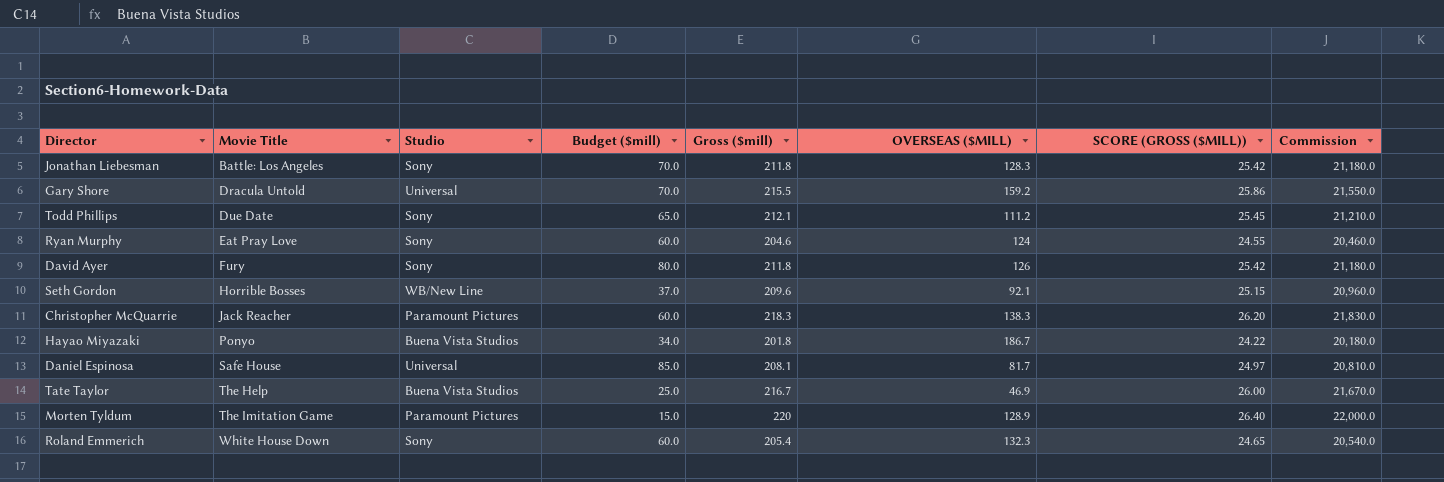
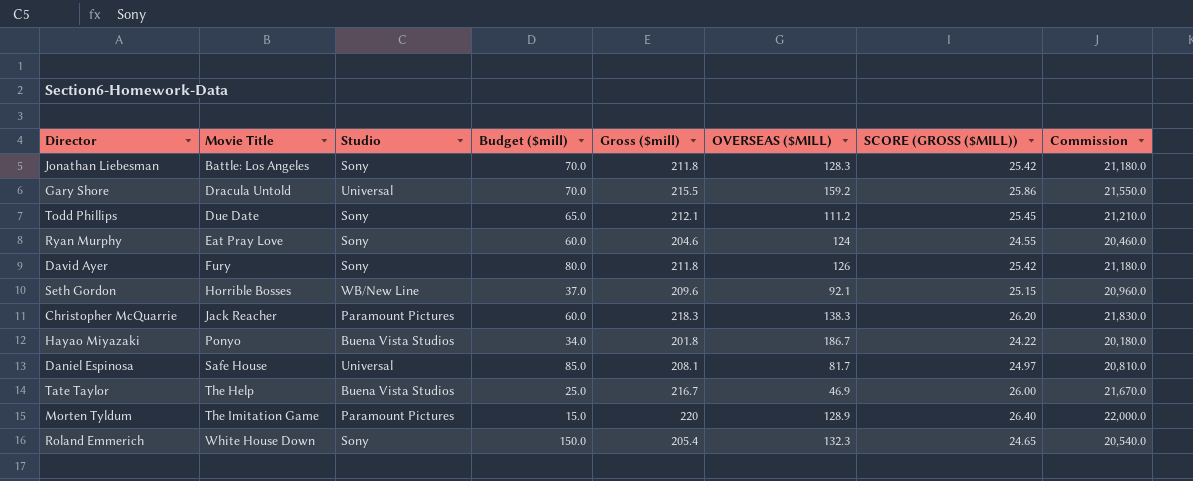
Roland Emmerich | Budget ($mill): 60.0 -> 150.0

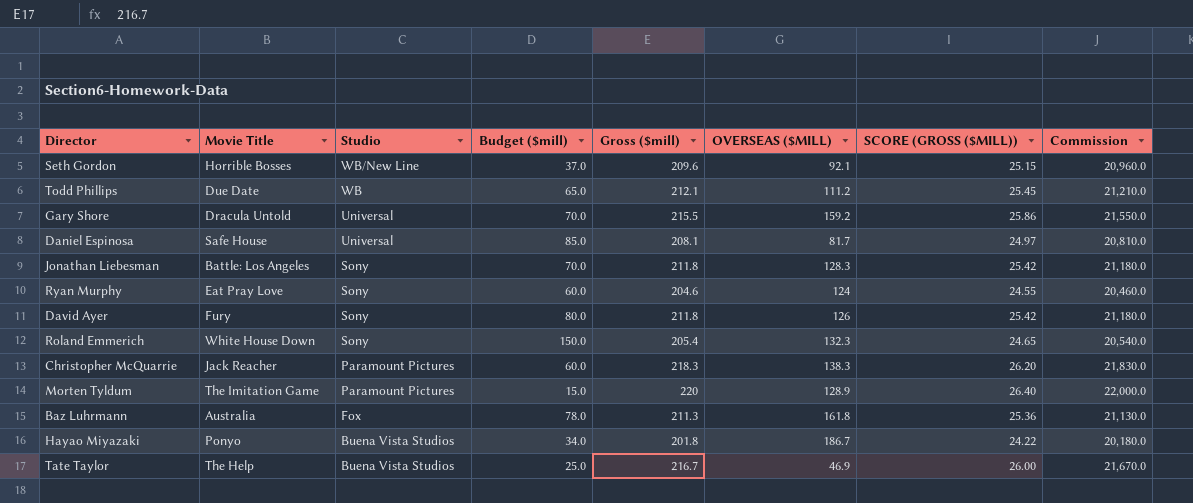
row order: Movie Title ascending -> Studio descending
Todd Phillips | Studio: Sony -> WB
row Baz Luhrmann: none -> Australia | Fox | 78.0 | 211.3 | 161.8 | 25.36 | 21,130.0

